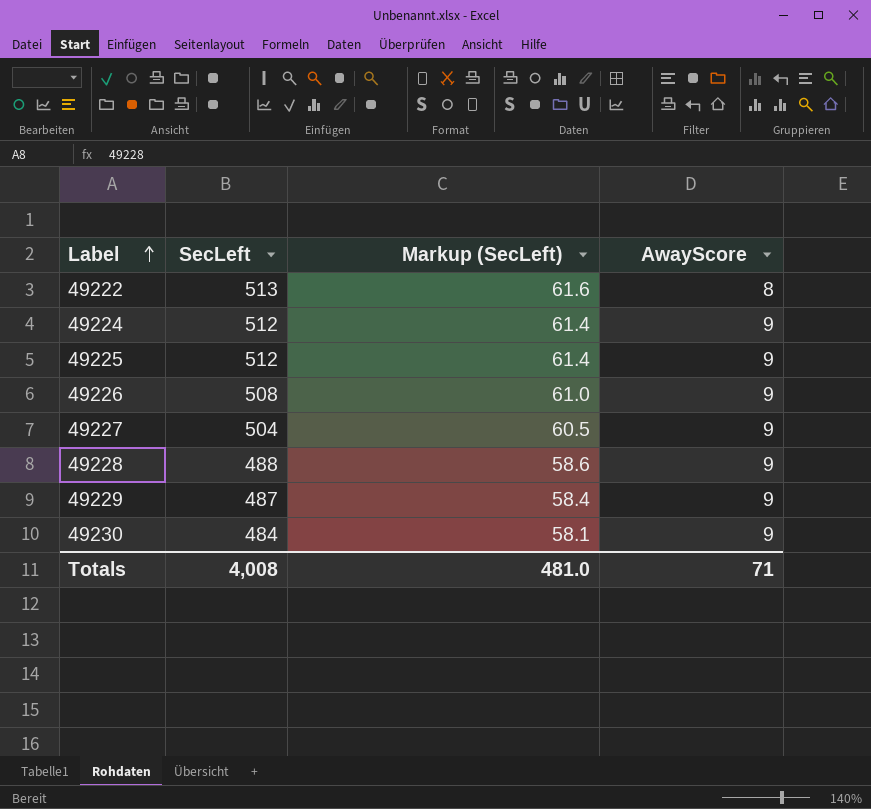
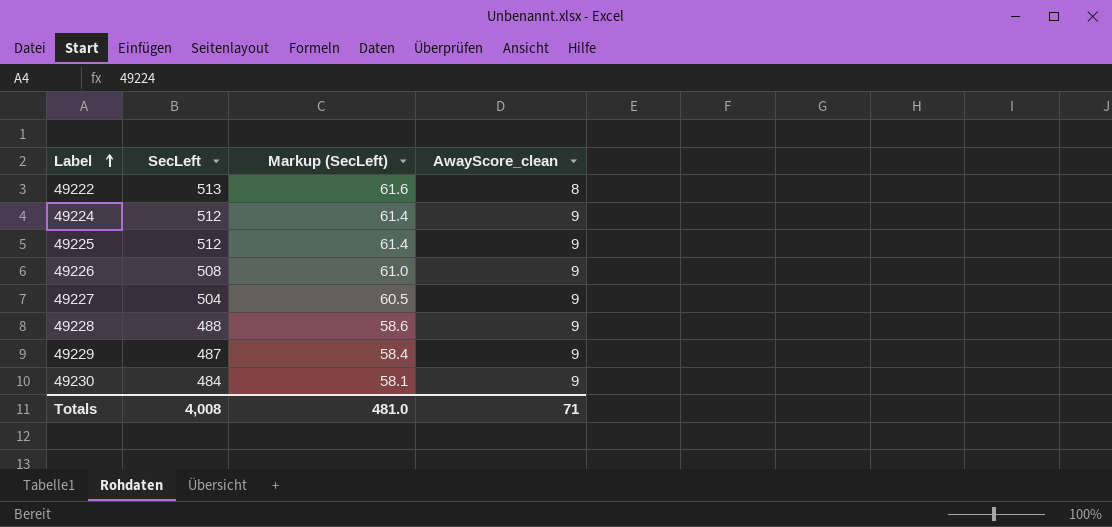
column name: AwayScore -> AwayScore_clean

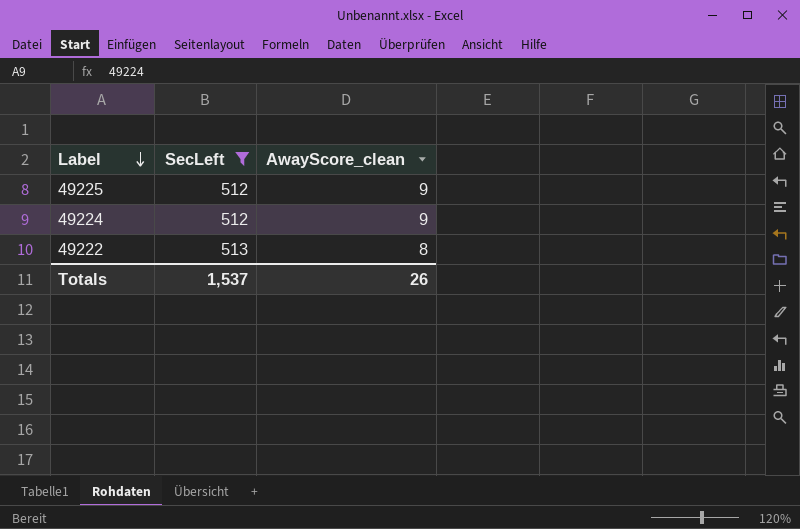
filter: none -> SecLeft >= 512
row order: Label ascending -> Label descending
column Markup (SecLeft) | formula: [SecLeft] * 0.12 -> none
Totals | SecLeft: 4,008 -> 1,537
Totals | AwayScore_clean: 71 -> 26

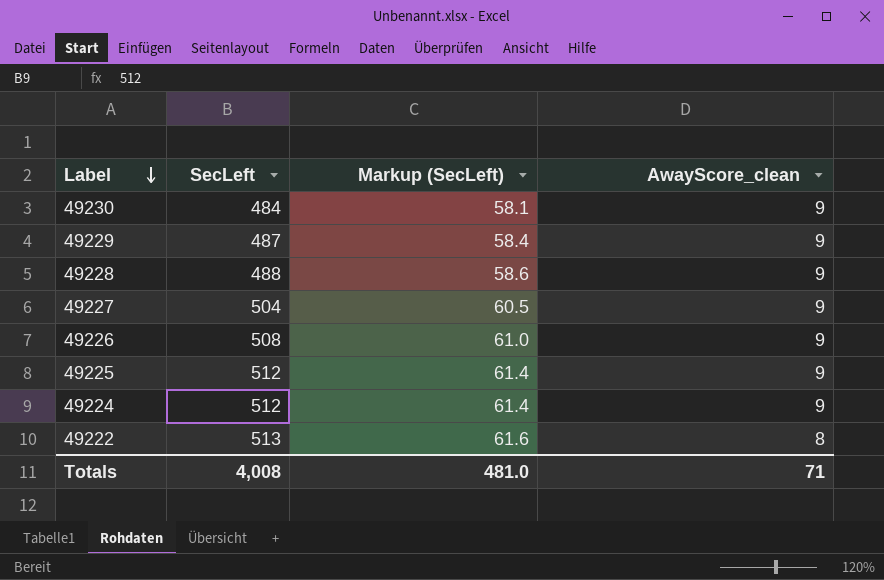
filter: SecLeft >= 512 -> none
column Markup (SecLeft) | formula: none -> [SecLeft] * 0.12
Totals | SecLeft: 1,537 -> 4,008
Totals | AwayScore_clean: 26 -> 71

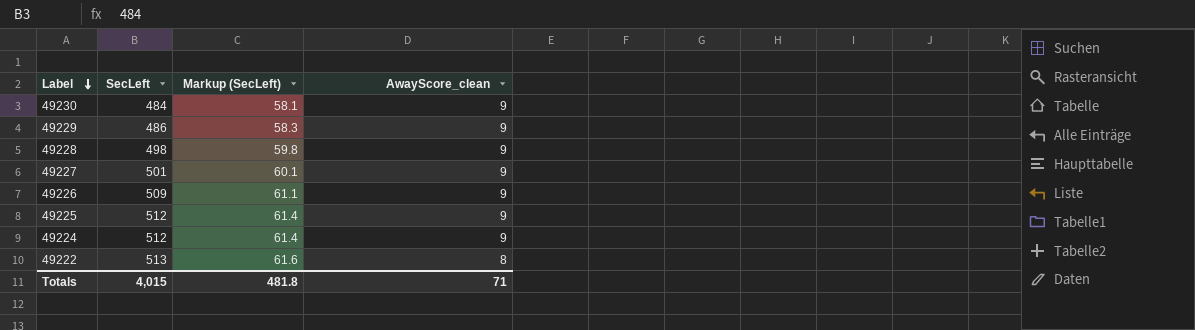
49229 | SecLeft: 487 -> 486
49229 | Markup (SecLeft): 58.4 -> 58.3
49228 | SecLeft: 488 -> 498
49228 | Markup (SecLeft): 58.6 -> 59.8
49227 | SecLeft: 504 -> 501
49227 | Markup (SecLeft): 60.5 -> 60.1
49226 | SecLeft: 508 -> 509
49226 | Markup (SecLeft): 61.0 -> 61.1
Totals | SecLeft: 4,008 -> 4,015
Totals | Markup (SecLeft): 481.0 -> 481.8

